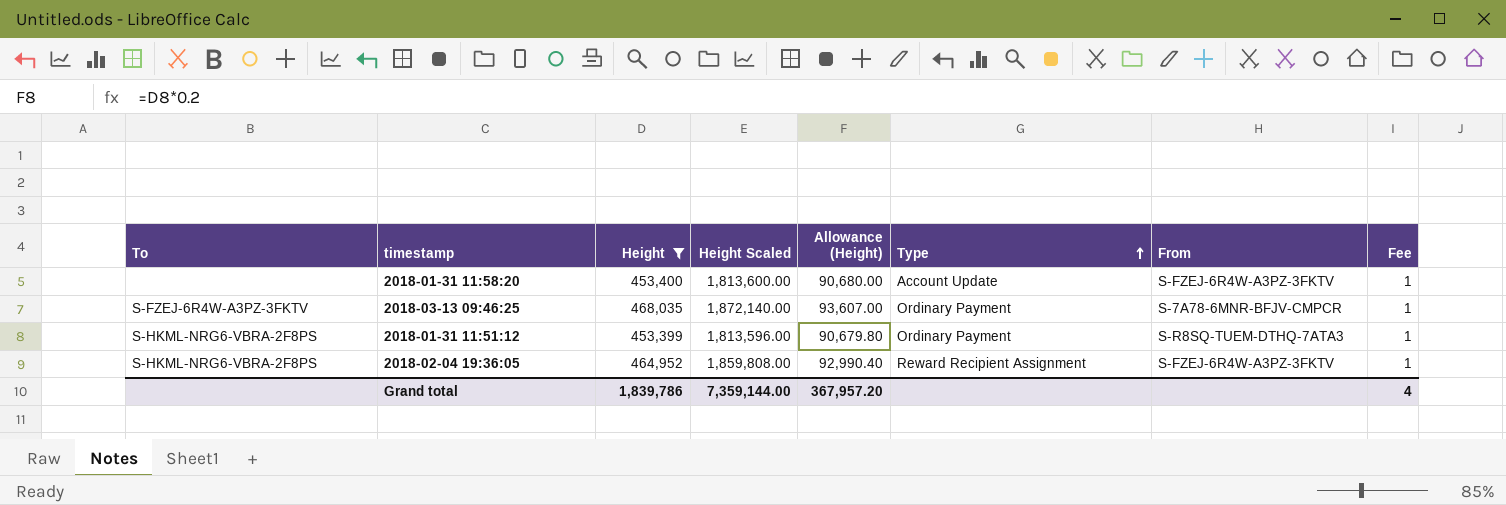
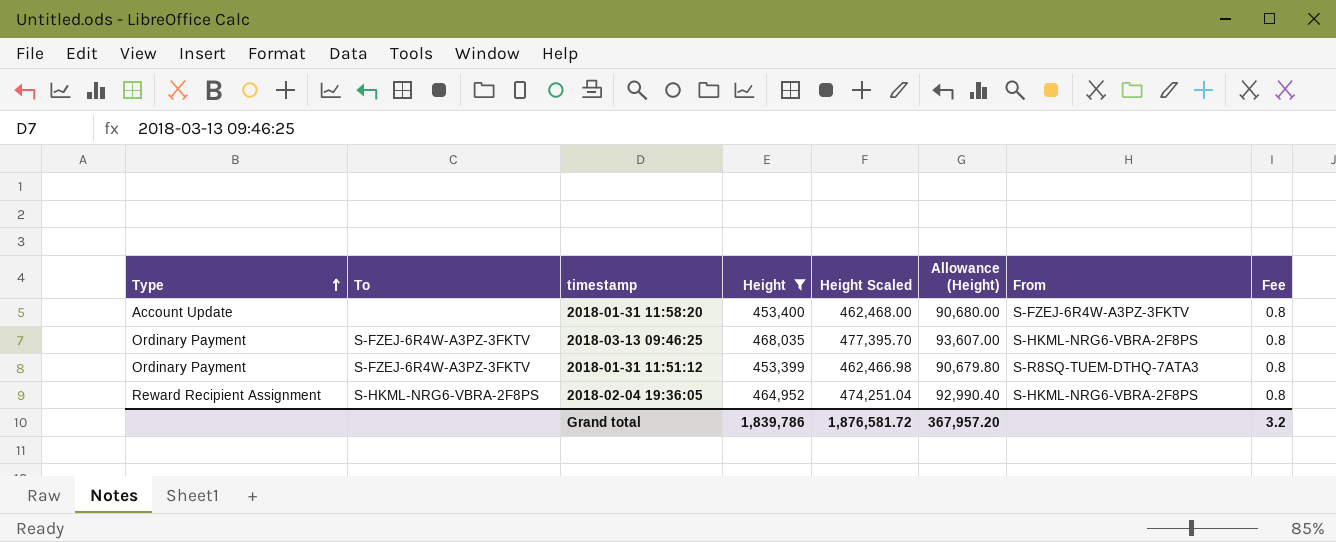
column Type | position: 6 -> 1
column Height Scaled | formula: [Height] * 4 -> [Height] * 1.02
2018-01-31 11:58:20 | Fee: 1 -> 0.8
2018-03-13 09:46:25 | From: S-7A78-6MNR-BFJV-CMPCR -> S-HKML-NRG6-VBRA-2F8PS
2018-03-13 09:46:25 | Fee: 1 -> 0.8
2018-01-31 11:51:12 | To: S-HKML-NRG6-VBRA-2F8PS -> S-FZEJ-6R4W-A3PZ-3FKTV
2018-01-31 11:51:12 | Fee: 1 -> 0.8
2018-02-04 19:36:05 | From: S-FZEJ-6R4W-A3PZ-3FKTV -> S-HKML-NRG6-VBRA-2F8PS
2018-02-04 19:36:05 | Fee: 1 -> 0.8
Grand total | Height Scaled: 7,359,144.00 -> 1,876,581.72
Grand total | Fee: 4 -> 3.2

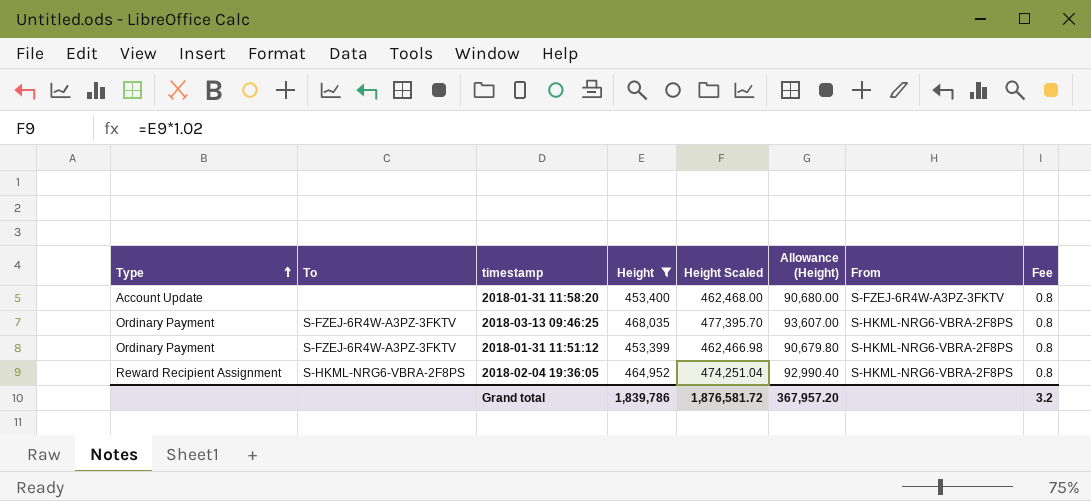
2018-01-31 11:51:12 | From: S-R8SQ-TUEM-DTHQ-7ATA3 -> S-HKML-NRG6-VBRA-2F8PS

